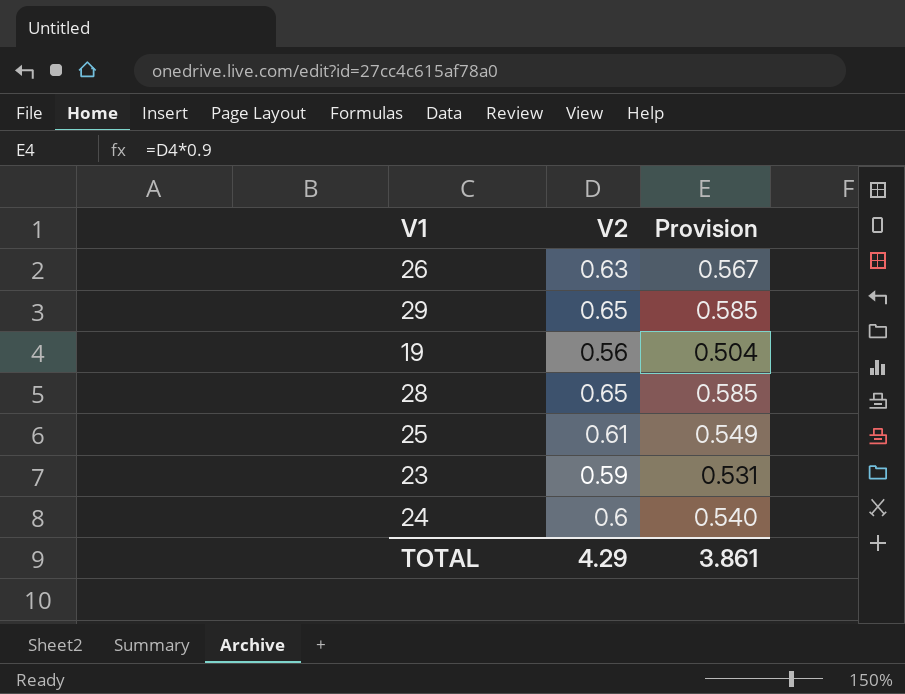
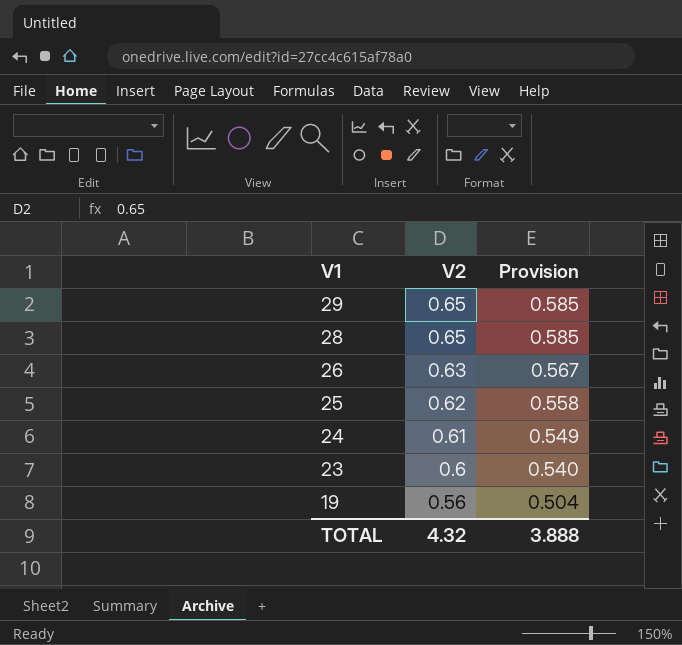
row order: none -> V1 descending
25 | V2: 0.61 -> 0.62
25 | Provision: 0.549 -> 0.558
24 | V2: 0.6 -> 0.61
24 | Provision: 0.540 -> 0.549
23 | V2: 0.59 -> 0.6
23 | Provision: 0.531 -> 0.540
TOTAL | V2: 4.29 -> 4.32
TOTAL | Provision: 3.861 -> 3.888

